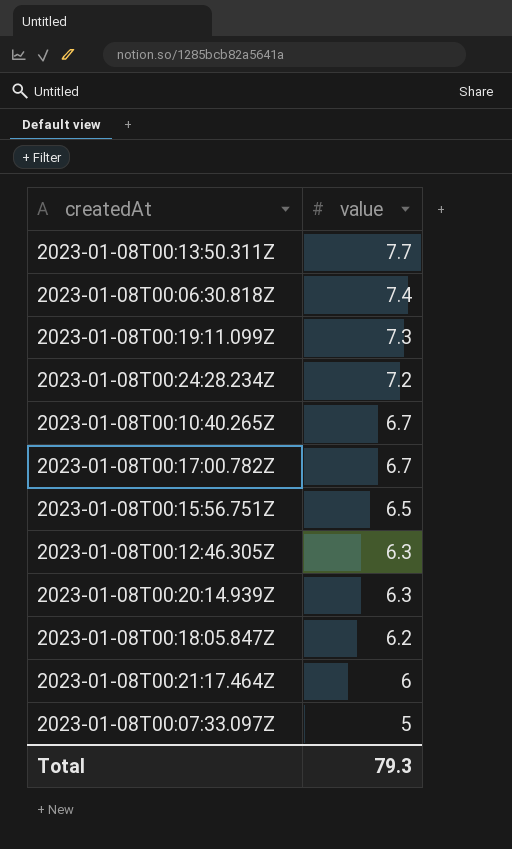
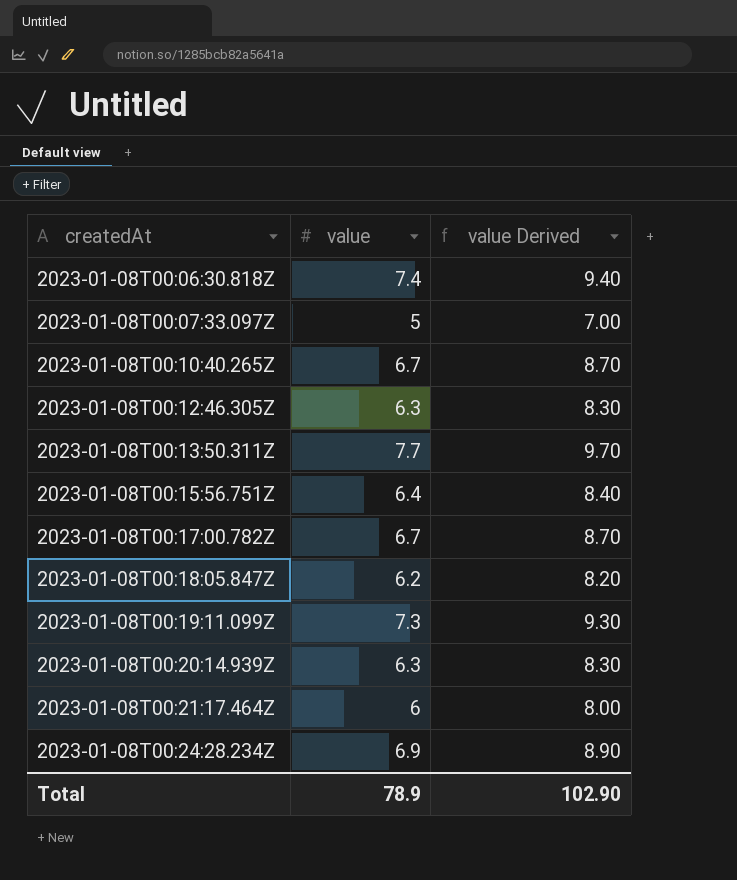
row order: value descending -> createdAt ascending
column value Derived | formula: none -> [value] + 2
2023-01-08T00:15:56.751Z | value: 6.5 -> 6.4
2023-01-08T00:24:28.234Z | value: 7.2 -> 6.9
Total | value: 79.3 -> 78.9

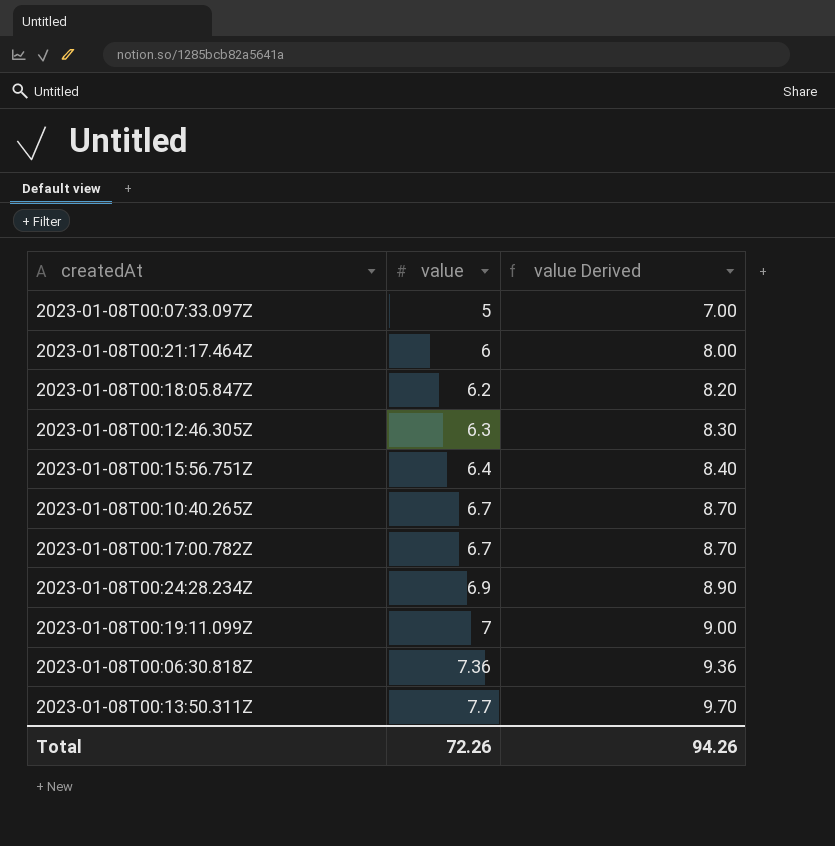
row order: createdAt ascending -> value ascending
row 2023-01-08T00:20:14.939Z: 6.3 | 8.30 -> none
2023-01-08T00:19:11.099Z | value: 7.3 -> 7
2023-01-08T00:19:11.099Z | value Derived: 9.30 -> 9.00
2023-01-08T00:06:30.818Z | value: 7.4 -> 7.36
2023-01-08T00:06:30.818Z | value Derived: 9.40 -> 9.36
Total | value: 78.9 -> 72.26
Total | value Derived: 102.90 -> 94.26

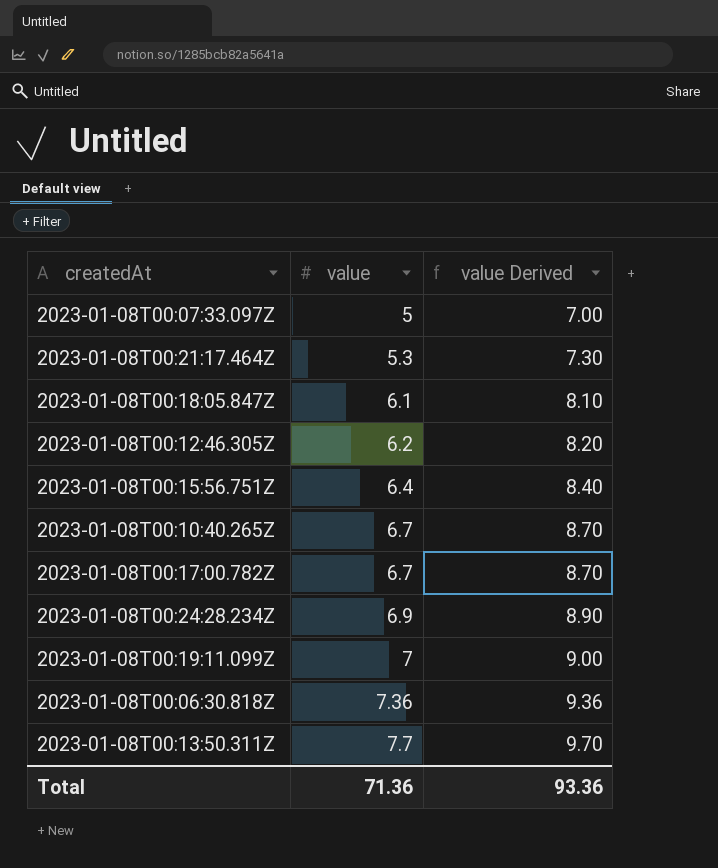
2023-01-08T00:21:17.464Z | value: 6 -> 5.3
2023-01-08T00:21:17.464Z | value Derived: 8.00 -> 7.30
2023-01-08T00:18:05.847Z | value: 6.2 -> 6.1
2023-01-08T00:18:05.847Z | value Derived: 8.20 -> 8.10
2023-01-08T00:12:46.305Z | value: 6.3 -> 6.2
2023-01-08T00:12:46.305Z | value Derived: 8.30 -> 8.20
Total | value: 72.26 -> 71.36
Total | value Derived: 94.26 -> 93.36

